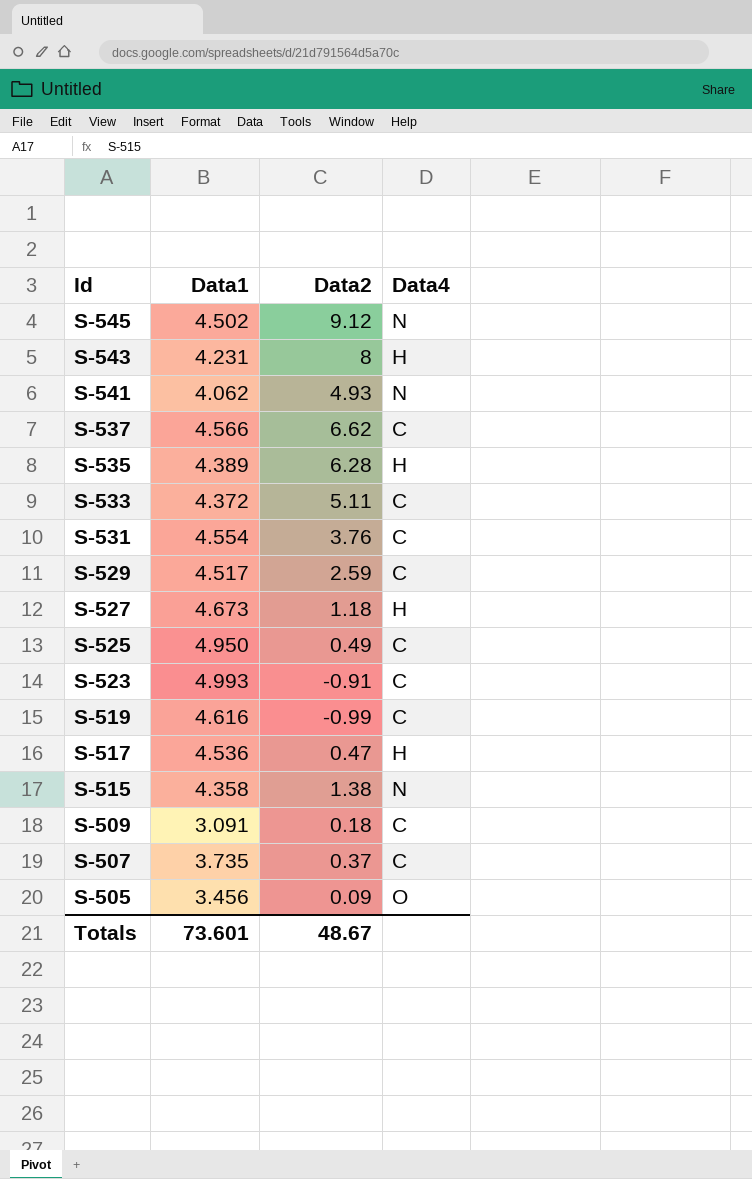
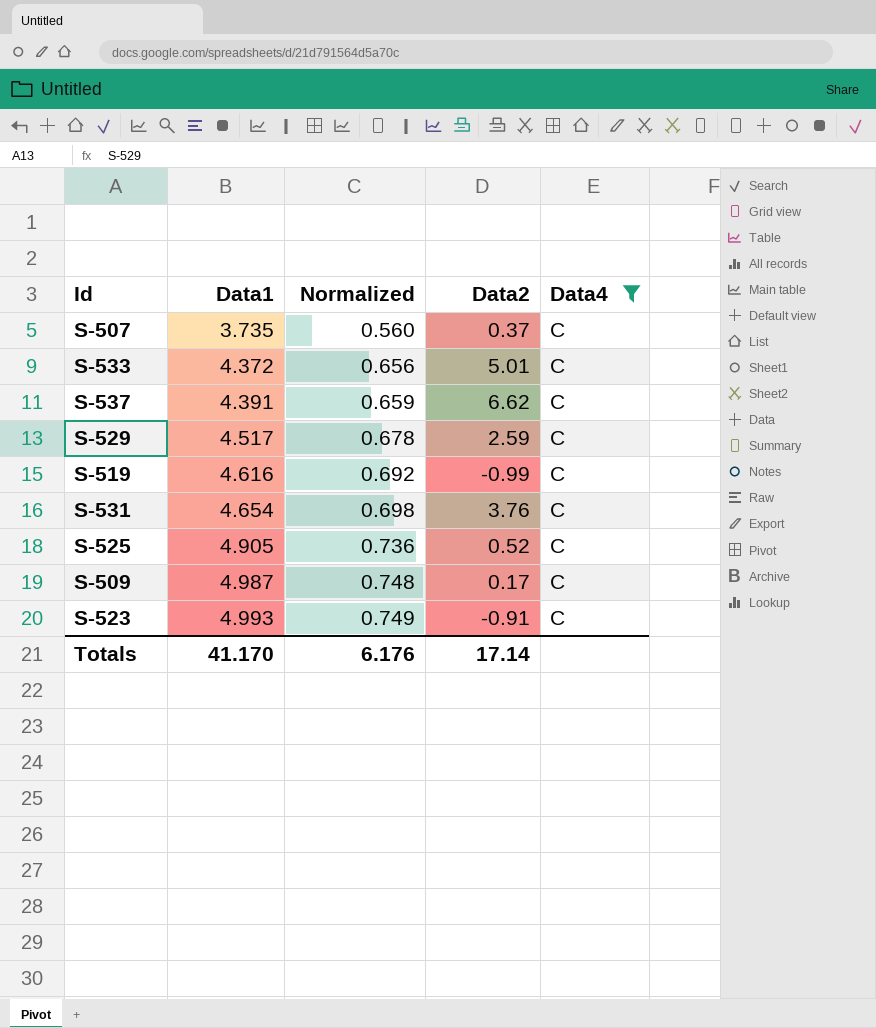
filter: none -> Data4 = C
row order: Id descending -> Data1 ascending
column Normalized | formula: none -> [Data1] * 0.15
S-533 | Data2: 5.11 -> 5.01
S-537 | Data1: 4.566 -> 4.391
S-531 | Data1: 4.554 -> 4.654
S-525 | Data1: 4.950 -> 4.905
S-525 | Data2: 0.49 -> 0.52
S-509 | Data1: 3.091 -> 4.987
S-509 | Data2: 0.18 -> 0.17
Totals | Data1: 73.601 -> 41.170
Totals | Data2: 48.67 -> 17.14

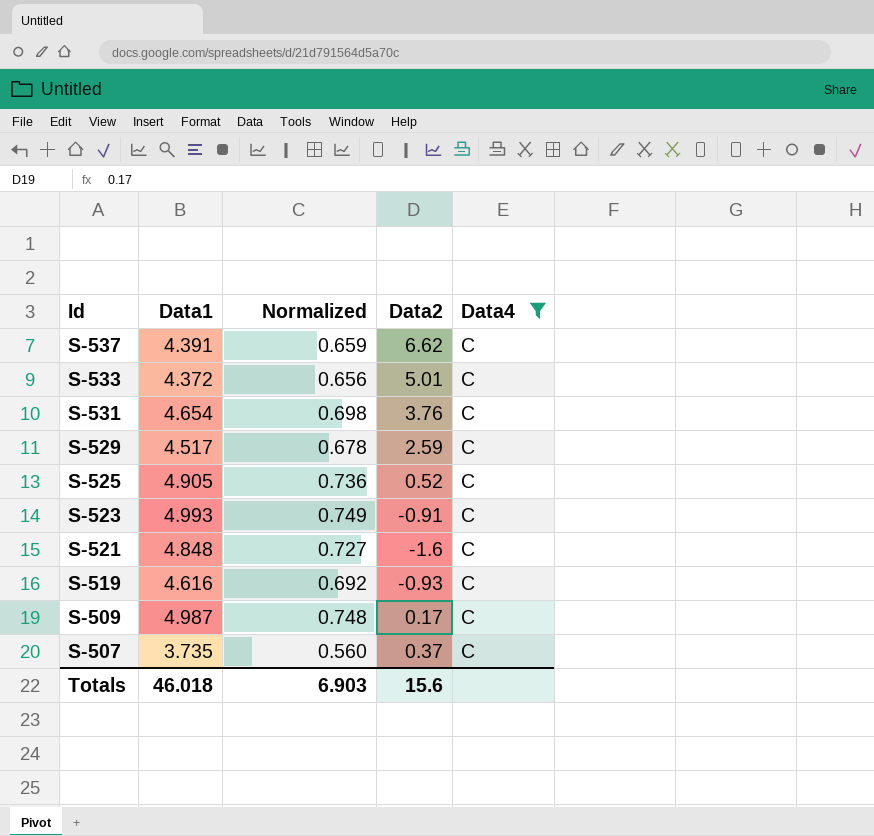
row order: Data1 ascending -> Id descending
row S-521: none -> 4.848 | 0.727 | -1.6 | C
S-519 | Data2: -0.99 -> -0.93
Totals | Data1: 41.170 -> 46.018
Totals | Normalized: 6.176 -> 6.903
Totals | Data2: 17.14 -> 15.6

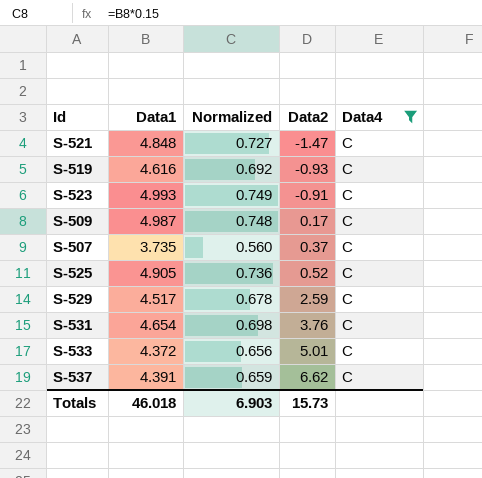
row order: Id descending -> Data2 ascending
S-521 | Data2: -1.6 -> -1.47
Totals | Data2: 15.6 -> 15.73

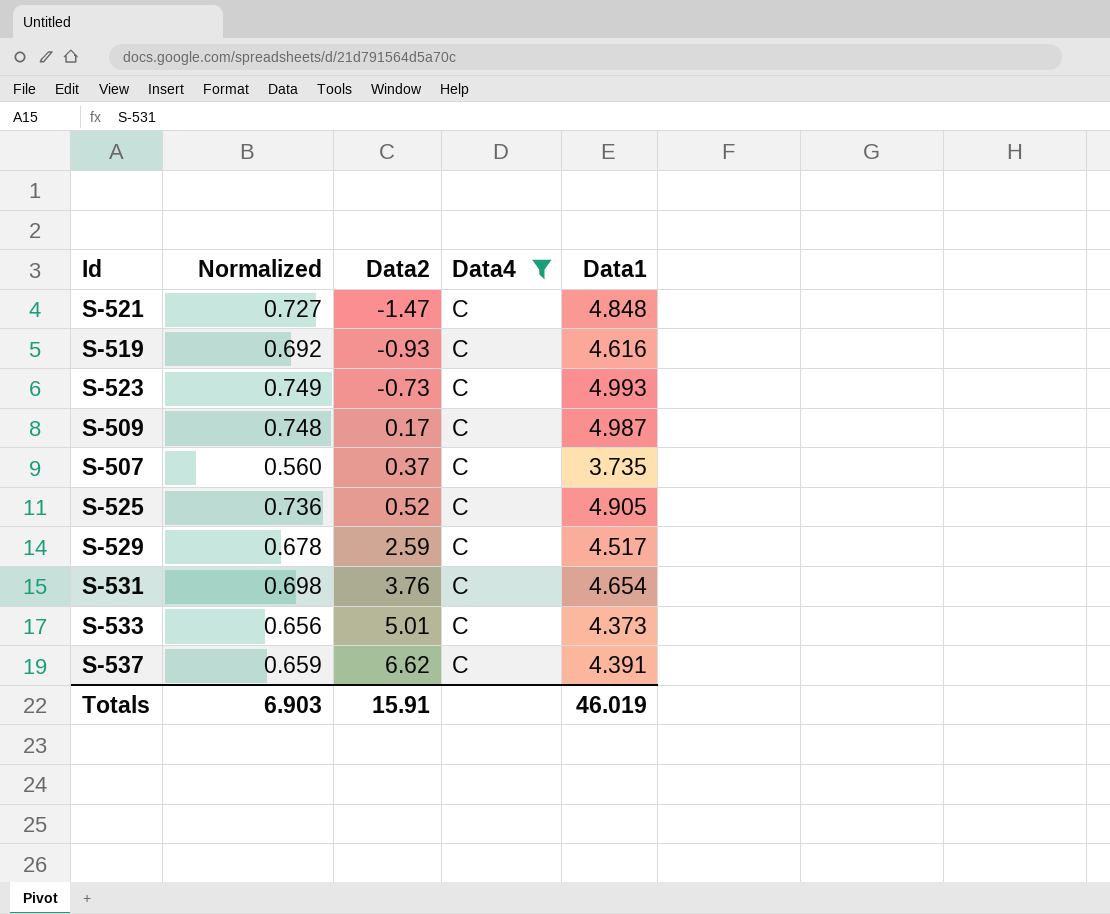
column Data1 | position: 2 -> 5
S-523 | Data2: -0.91 -> -0.73
S-533 | Data1: 4.372 -> 4.373
Totals | Data2: 15.73 -> 15.91
Totals | Data1: 46.018 -> 46.019

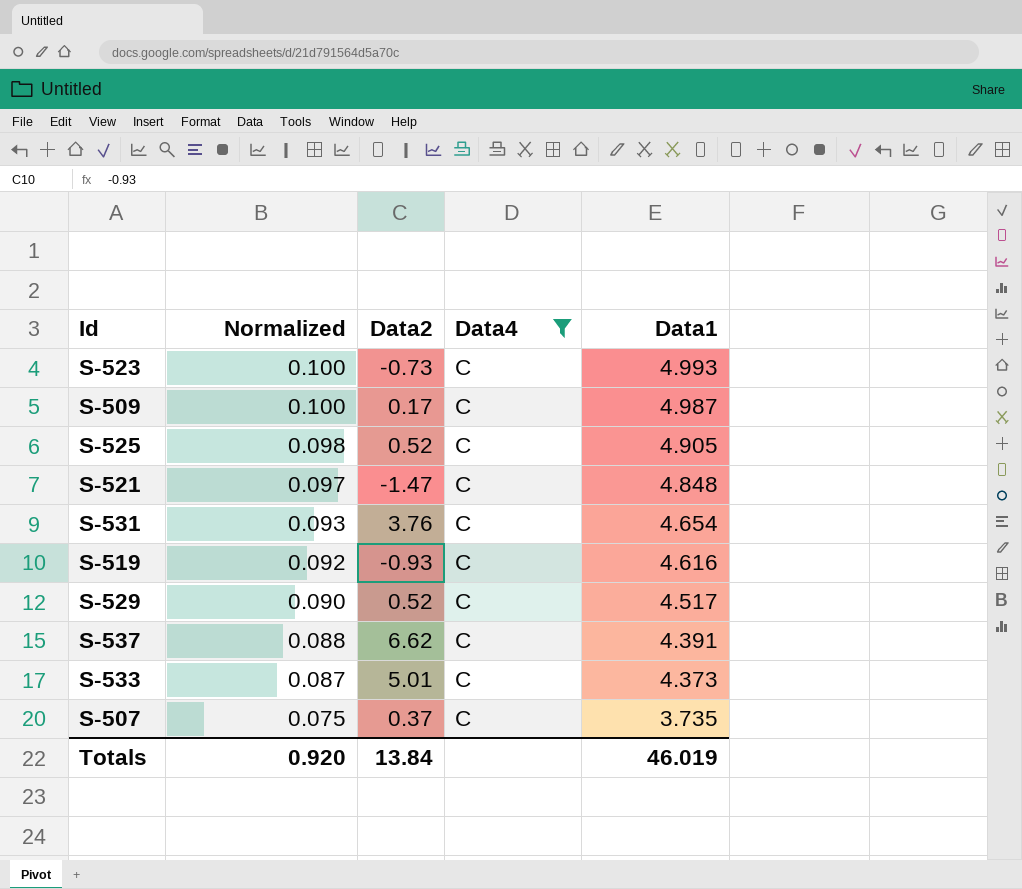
row order: Data2 ascending -> Normalized descending
column Normalized | formula: [Data1] * 0.15 -> [Data1] * 0.02
S-529 | Data2: 2.59 -> 0.52
Totals | Normalized: 6.903 -> 0.920
Totals | Data2: 15.91 -> 13.84

